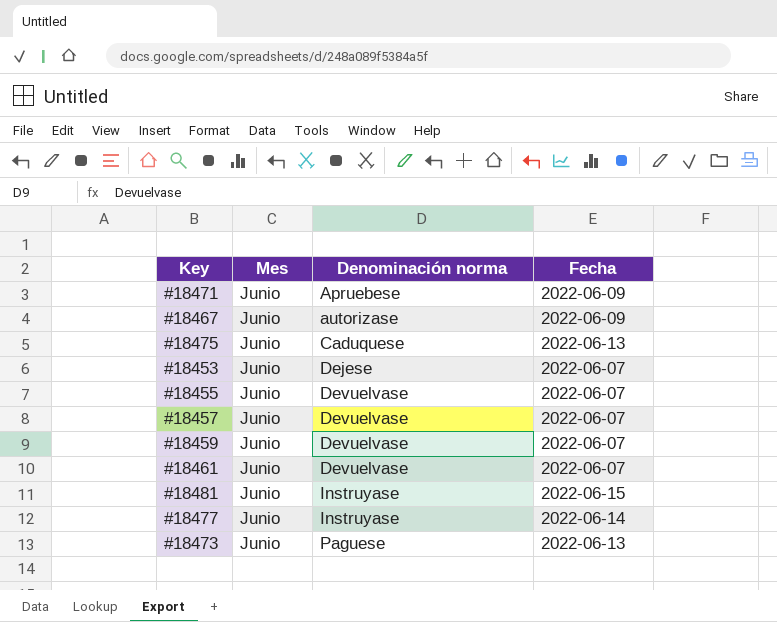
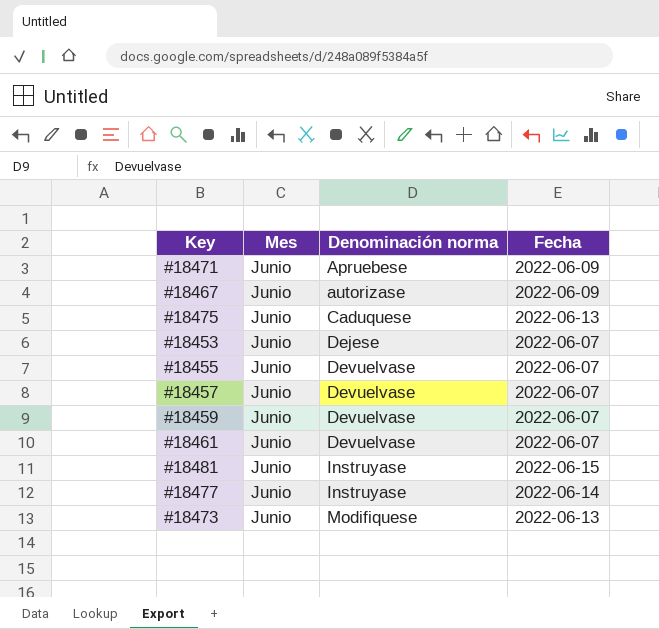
#18473 | Denominación norma: Paguese -> Modifiquese

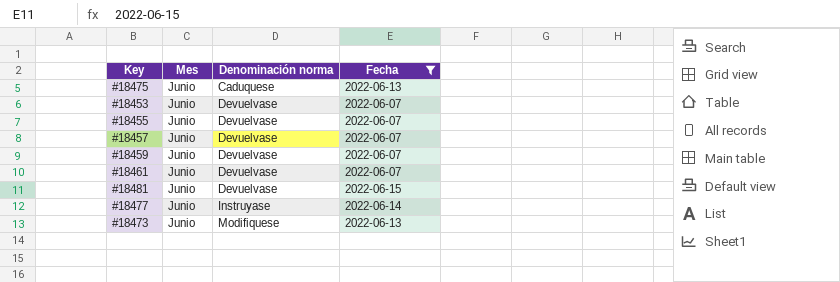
filter: none -> Fecha != 2022-06-09
#18453 | Denominación norma: Dejese -> Devuelvase
#18481 | Denominación norma: Instruyase -> Devuelvase

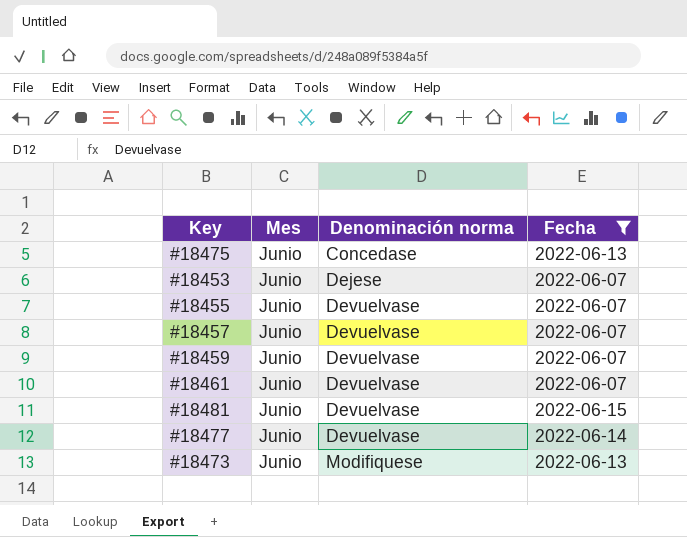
#18475 | Denominación norma: Caduquese -> Concedase
#18453 | Denominación norma: Devuelvase -> Dejese
#18477 | Denominación norma: Instruyase -> Devuelvase

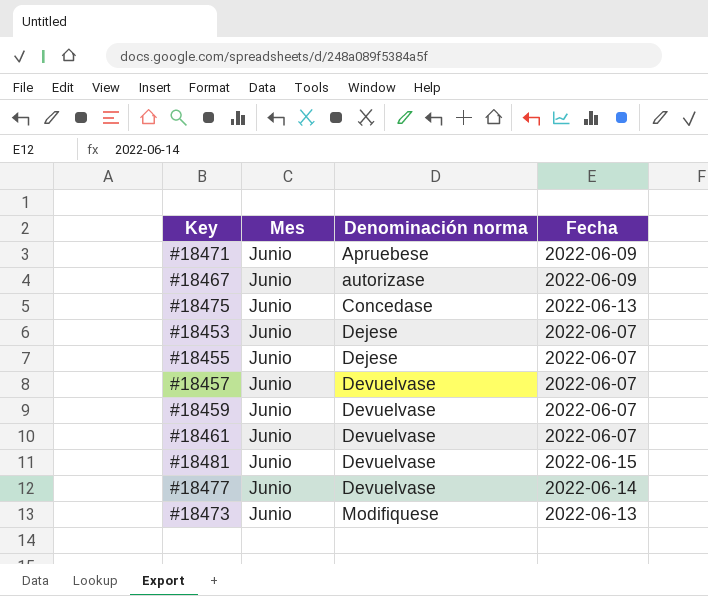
filter: Fecha != 2022-06-09 -> none
#18455 | Denominación norma: Devuelvase -> Dejese

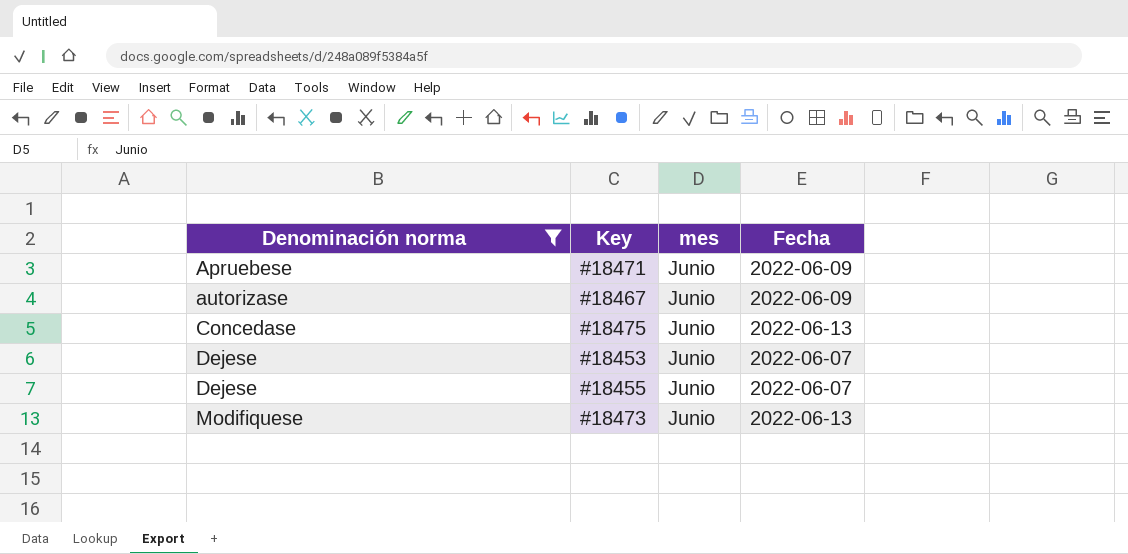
filter: none -> Denominación norma != Devuelvase
column Denominación norma | position: 3 -> 1
column name: Mes -> mes

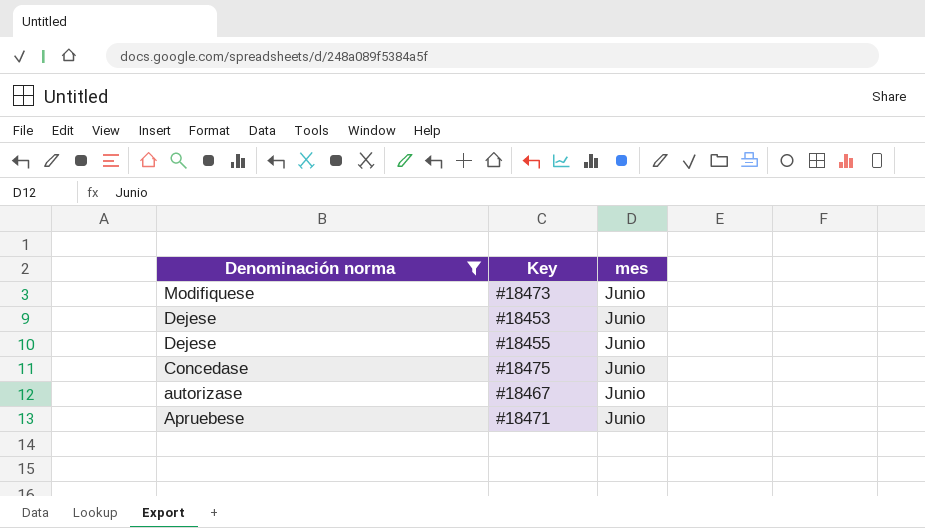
row order: Denominación norma ascending -> Denominación norma descending
column Fecha | position: 4 -> none

